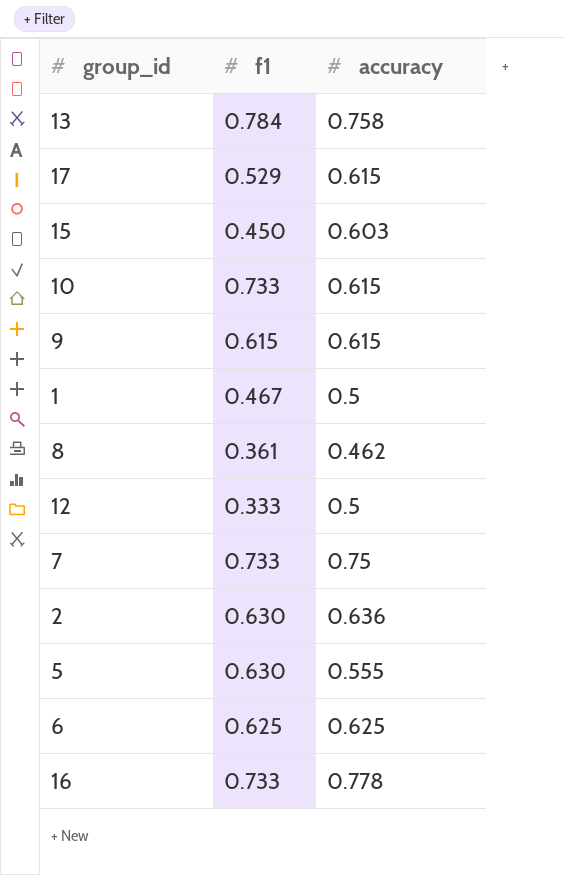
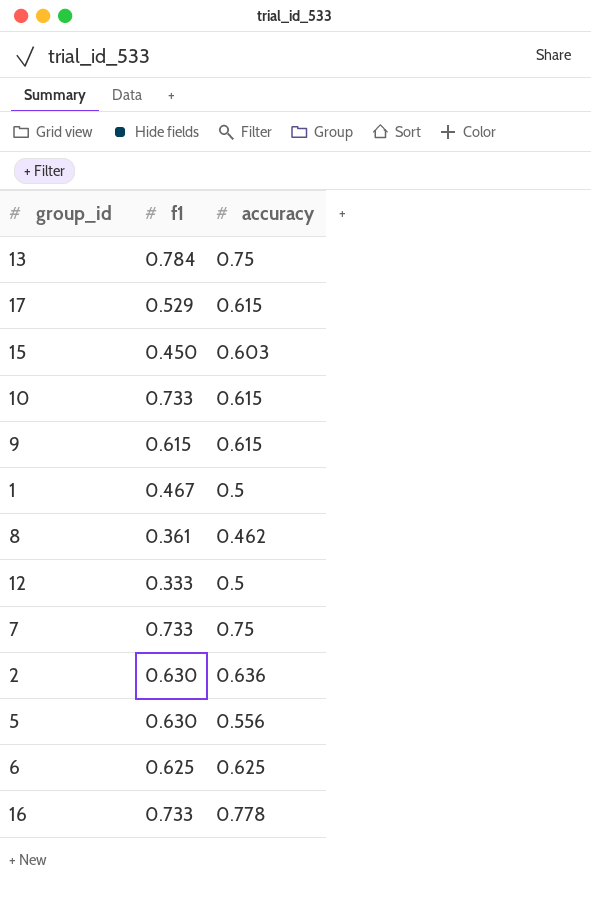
13 | accuracy: 0.758 -> 0.75
5 | accuracy: 0.555 -> 0.556

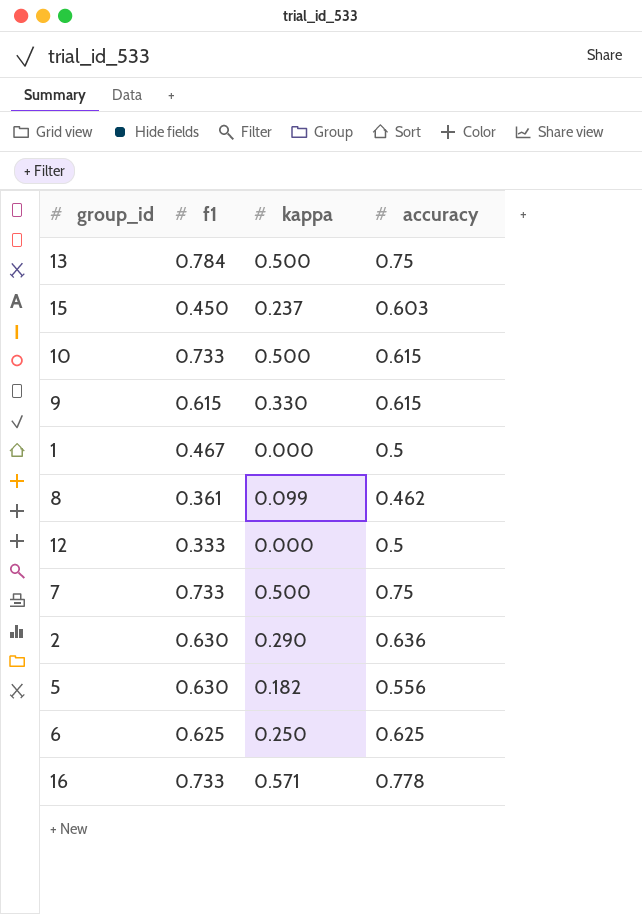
column kappa | position: none -> 3
row 17: 0.529 | 0.615 -> none

